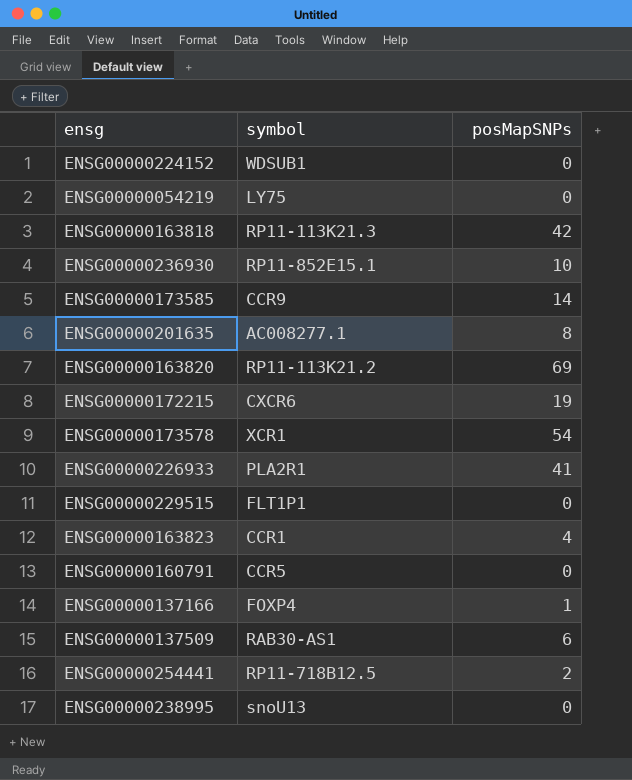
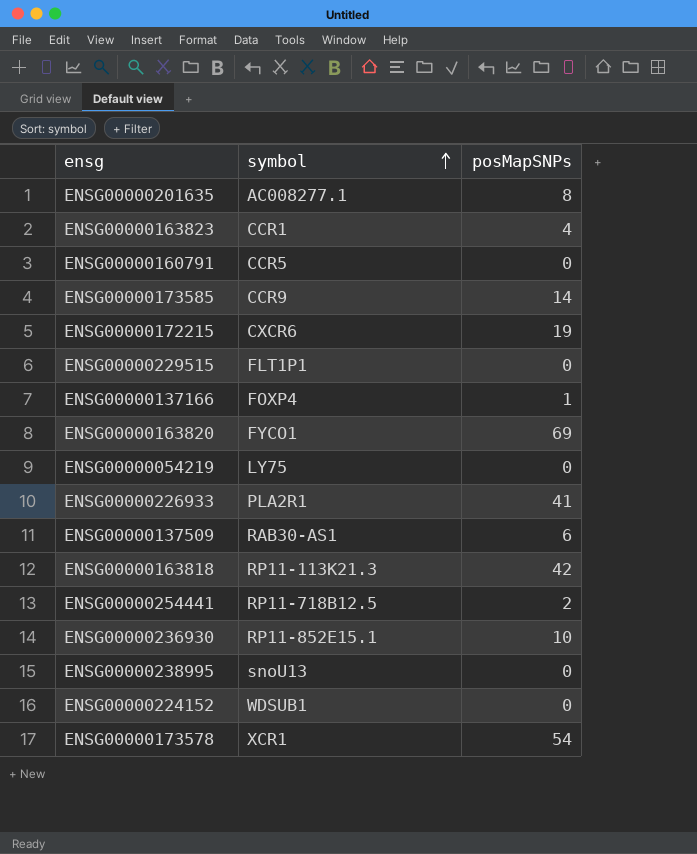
row order: none -> symbol ascending
ENSG00000163820 | symbol: RP11-113K21.2 -> FYCO1

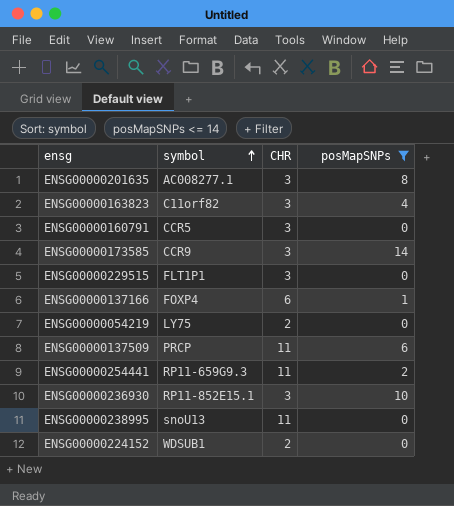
filter: none -> posMapSNPs <= 14
column CHR | position: none -> 3
ENSG00000163823 | symbol: CCR1 -> C11orf82
ENSG00000137509 | symbol: RAB30-AS1 -> PRCP
ENSG00000254441 | symbol: RP11-718B12.5 -> RP11-659G9.3

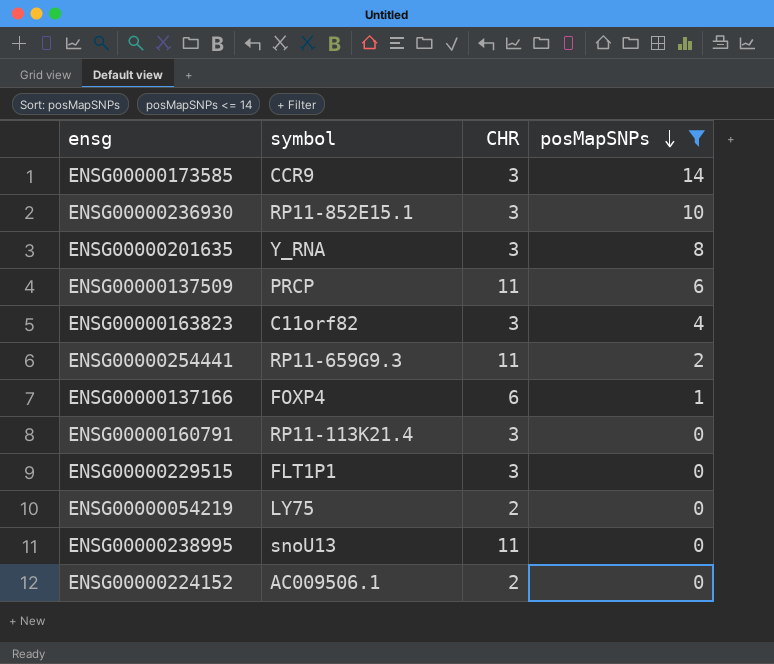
row order: symbol ascending -> posMapSNPs descending
ENSG00000201635 | symbol: AC008277.1 -> Y_RNA
ENSG00000160791 | symbol: CCR5 -> RP11-113K21.4
ENSG00000224152 | symbol: WDSUB1 -> AC009506.1

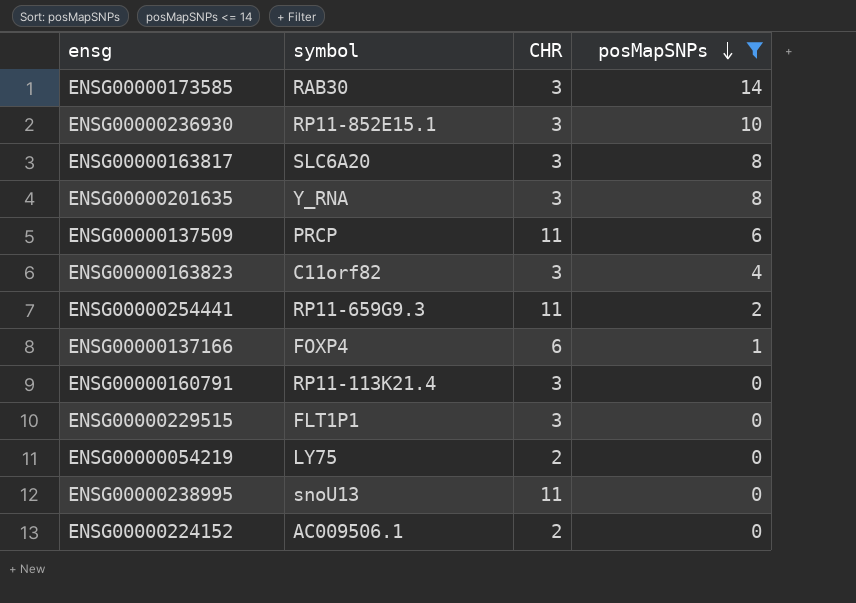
ENSG00000173585 | symbol: CCR9 -> RAB30
row ENSG00000163817: none -> SLC6A20 | 3 | 8

